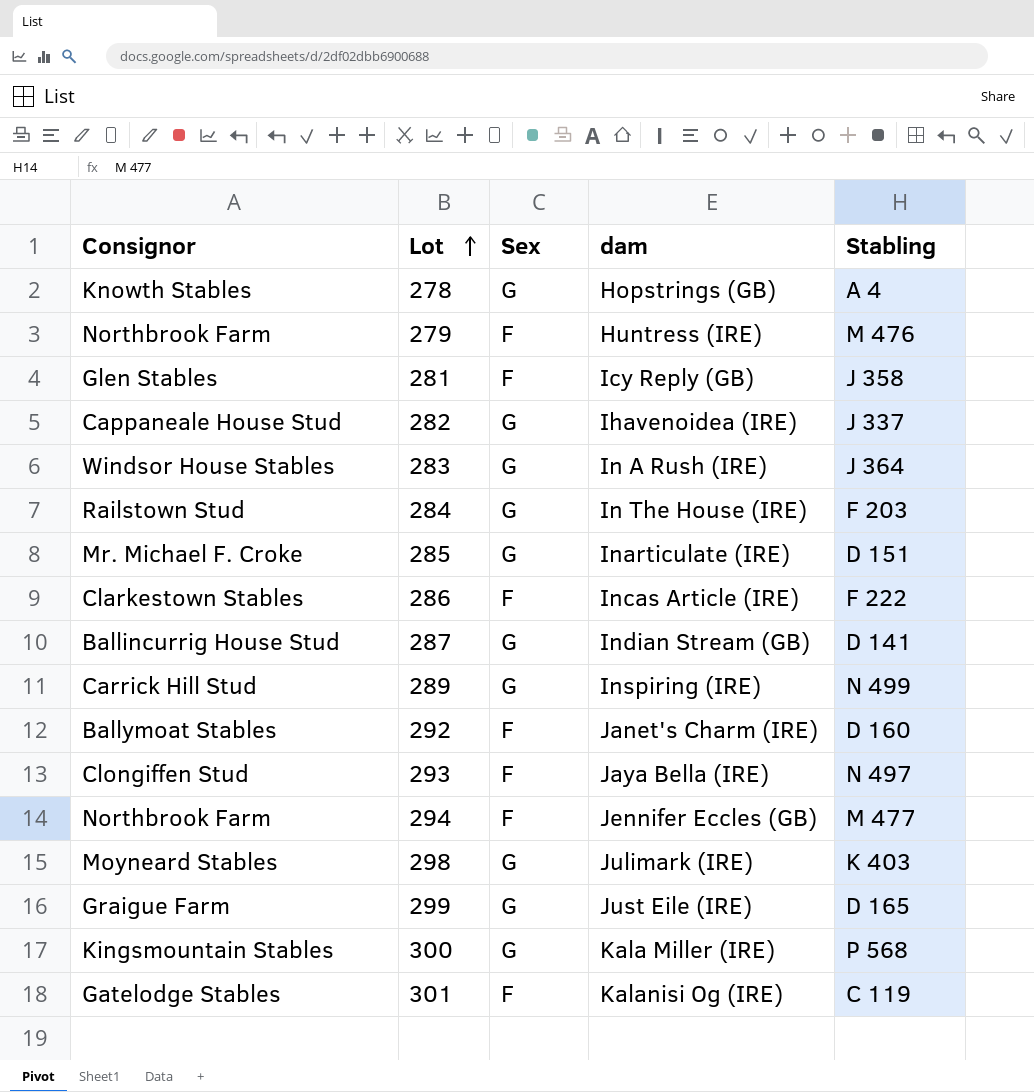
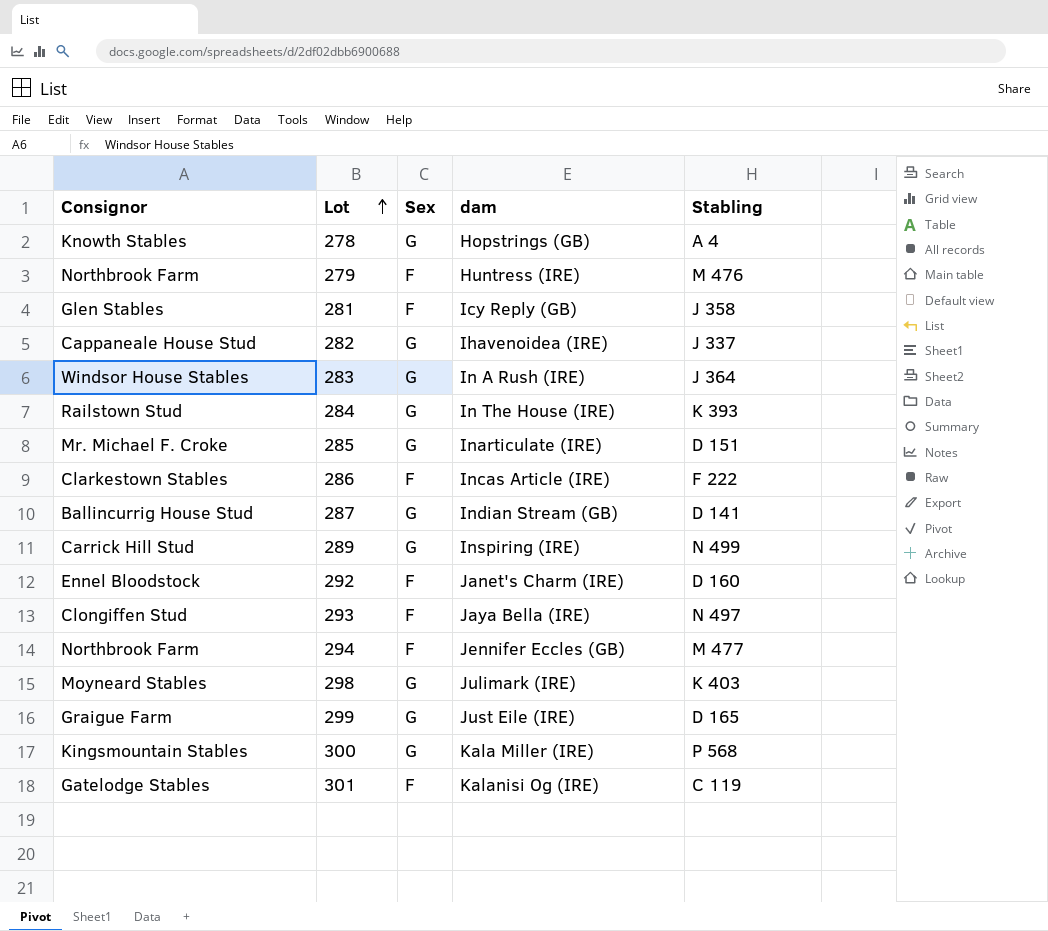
284 | Stabling: F 203 -> K 393
292 | Consignor: Ballymoat Stables -> Ennel Bloodstock

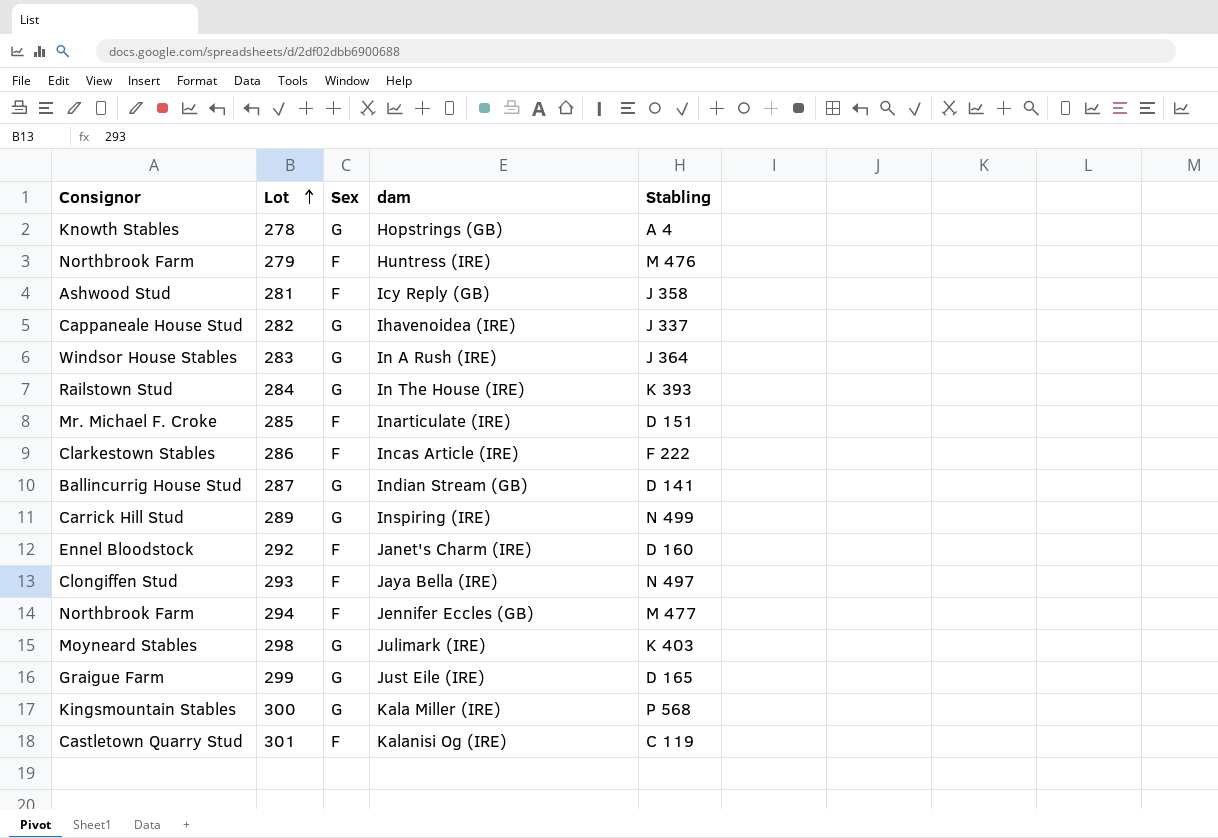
281 | Consignor: Glen Stables -> Ashwood Stud
285 | Sex: G -> F
301 | Consignor: Gatelodge Stables -> Castletown Quarry Stud

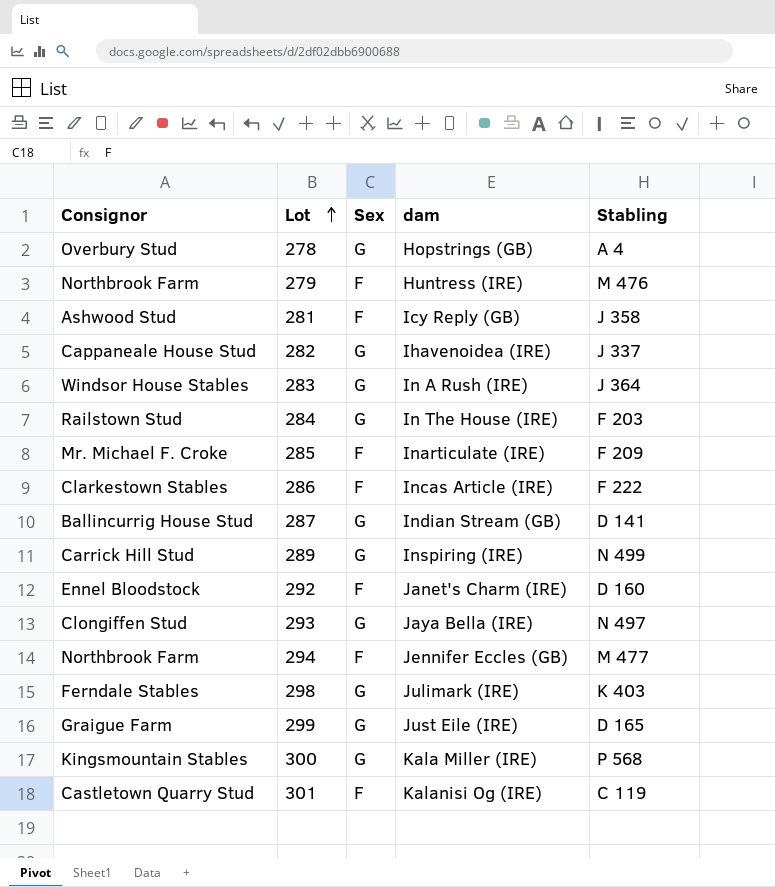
278 | Consignor: Knowth Stables -> Overbury Stud
284 | Stabling: K 393 -> F 203
285 | Stabling: D 151 -> F 209
293 | Sex: F -> G
298 | Consignor: Moyneard Stables -> Ferndale Stables

